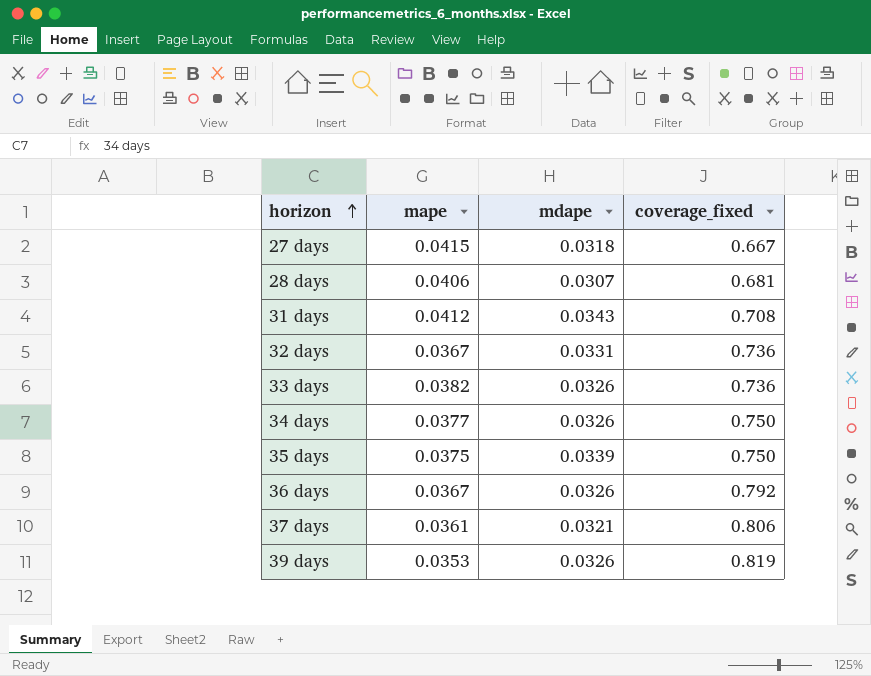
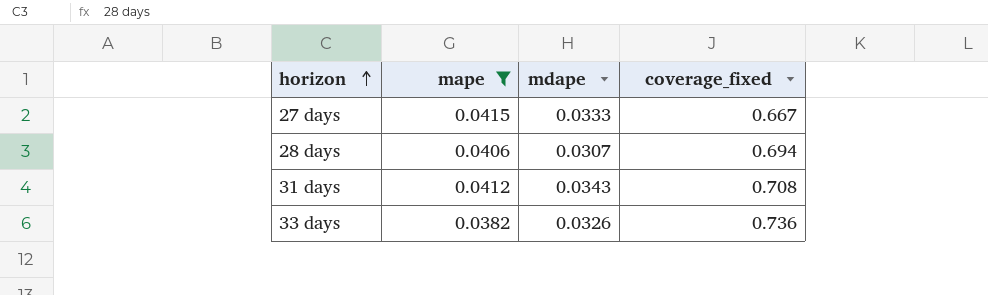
filter: none -> mape >= 0.0382
27 days | mdape: 0.0318 -> 0.0333
28 days | coverage_fixed: 0.681 -> 0.694

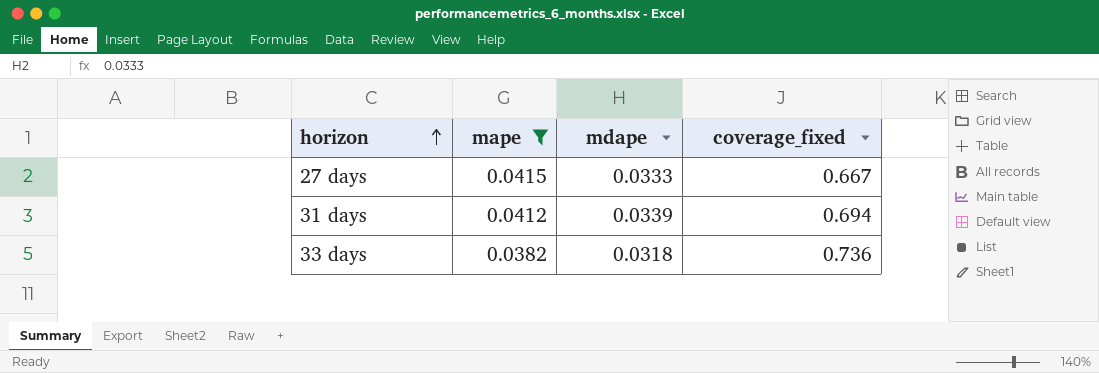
row 28 days: 0.0406 | 0.0307 | 0.694 -> none
31 days | mdape: 0.0343 -> 0.0339
31 days | coverage_fixed: 0.708 -> 0.694
33 days | mdape: 0.0326 -> 0.0318

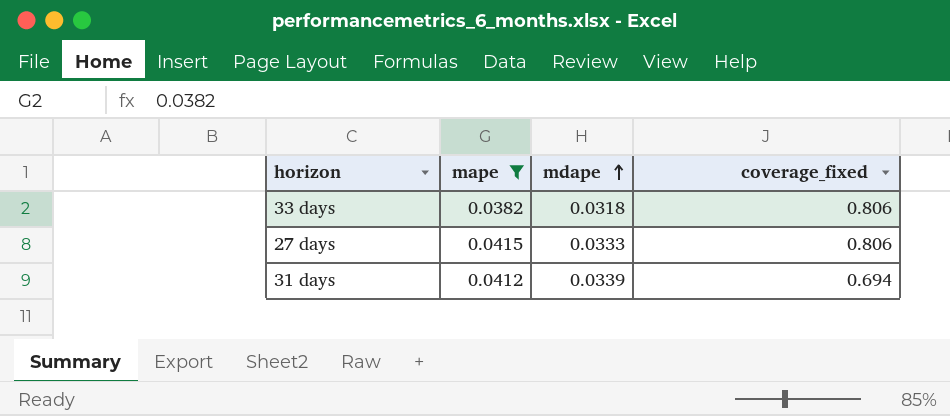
row order: horizon ascending -> mdape ascending
33 days | coverage_fixed: 0.736 -> 0.806
27 days | coverage_fixed: 0.667 -> 0.806

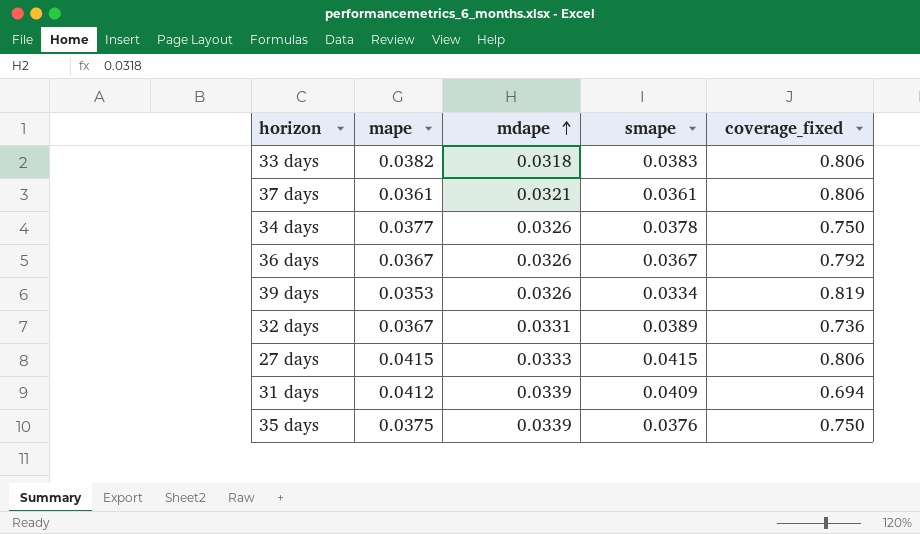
filter: mape >= 0.0382 -> none
column smape | position: none -> 4

